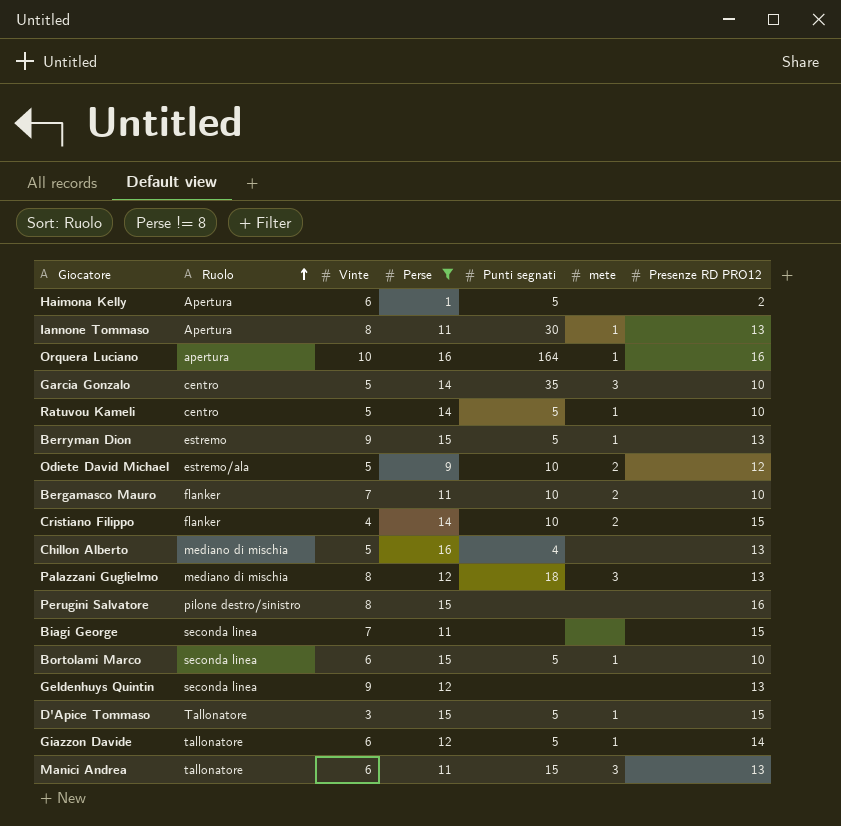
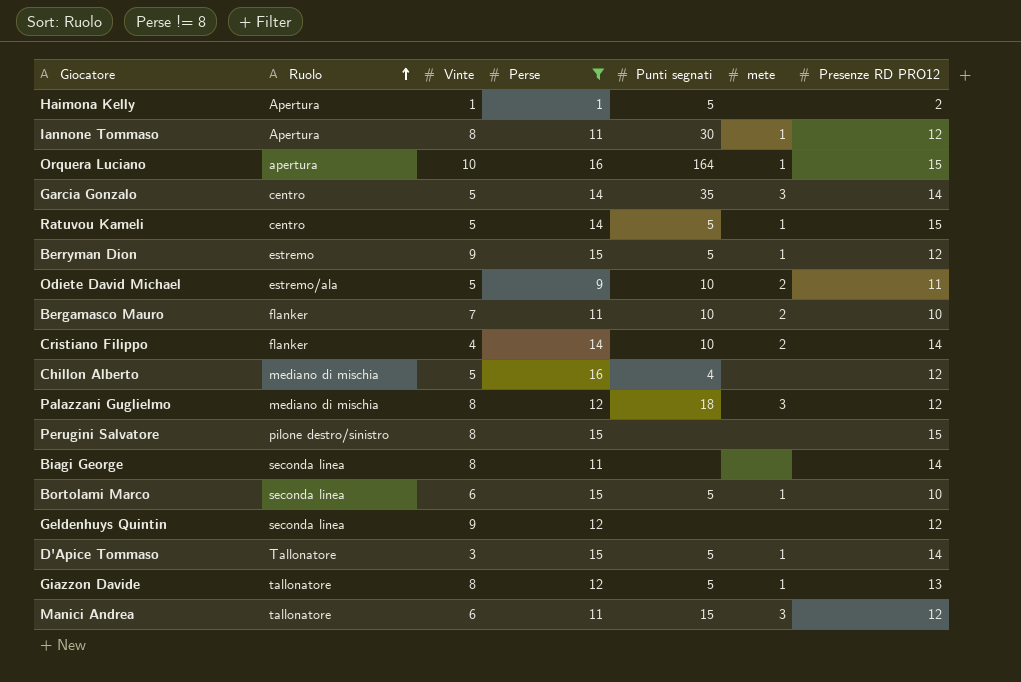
Haimona Kelly | Vinte: 6 -> 1
Iannone Tommaso | Presenze RD PRO12: 13 -> 12
Orquera Luciano | Presenze RD PRO12: 16 -> 15
Garcia Gonzalo | Presenze RD PRO12: 10 -> 14
Ratuvou Kameli | Presenze RD PRO12: 10 -> 15
Berryman Dion | Presenze RD PRO12: 13 -> 12
Odiete David Michael | Presenze RD PRO12: 12 -> 11
Cristiano Filippo | Presenze RD PRO12: 15 -> 14
Chillon Alberto | Presenze RD PRO12: 13 -> 12
Palazzani Guglielmo | Presenze RD PRO12: 13 -> 12
Perugini Salvatore | Presenze RD PRO12: 16 -> 15
Biagi George | Vinte: 7 -> 8
Biagi George | Presenze RD PRO12: 15 -> 14
Geldenhuys Quintin | Presenze RD PRO12: 13 -> 12
D'Apice Tommaso | Presenze RD PRO12: 15 -> 14
Giazzon Davide | Vinte: 6 -> 8
Giazzon Davide | Presenze RD PRO12: 14 -> 13
Manici Andrea | Presenze RD PRO12: 13 -> 12

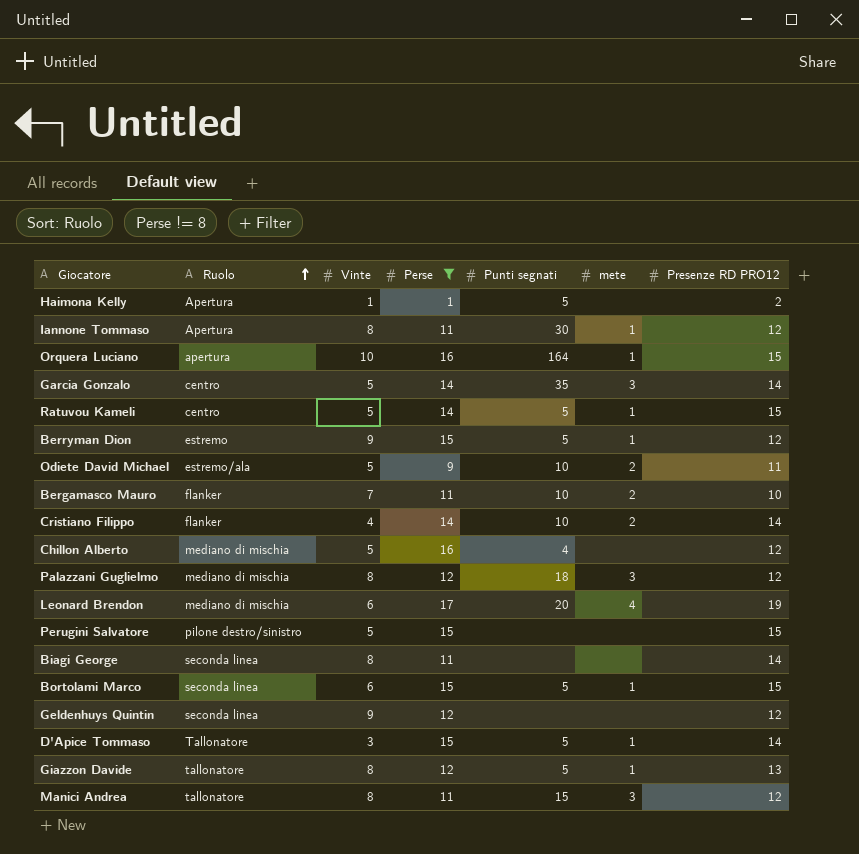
row Leonard Brendon: none -> mediano di mischia | 6 | 17 | 20 | 4 | 19
Perugini Salvatore | Vinte: 8 -> 5
Bortolami Marco | Presenze RD PRO12: 10 -> 15
Manici Andrea | Vinte: 6 -> 8

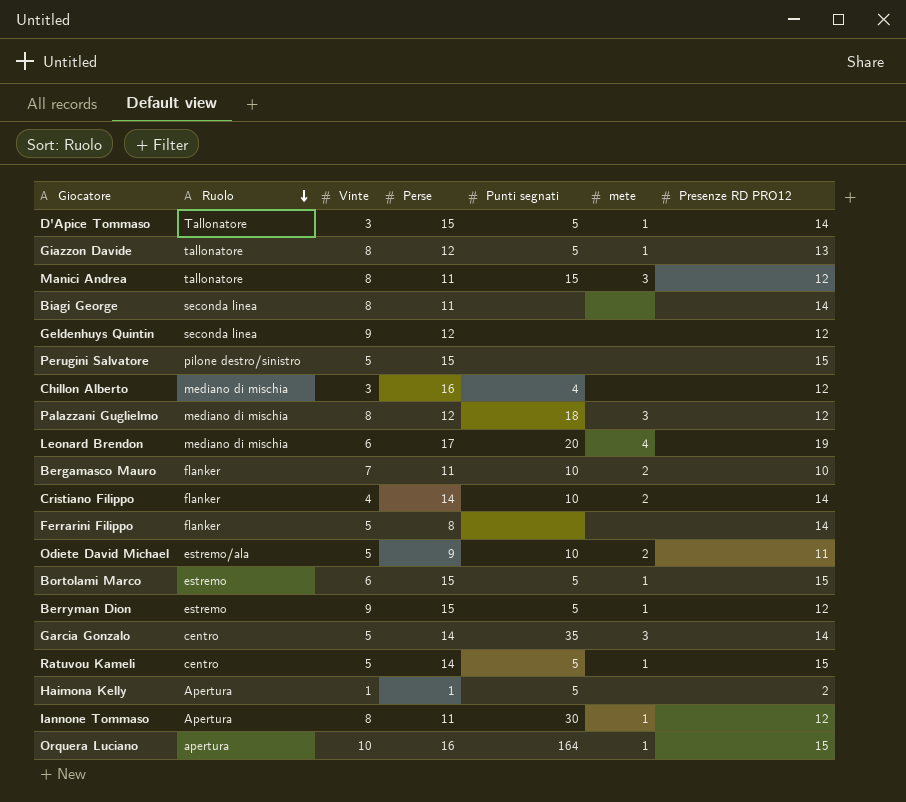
filter: Perse != 8 -> none
row order: Ruolo ascending -> Ruolo descending
Chillon Alberto | Vinte: 5 -> 3
Bortolami Marco | Ruolo: seconda linea -> estremo

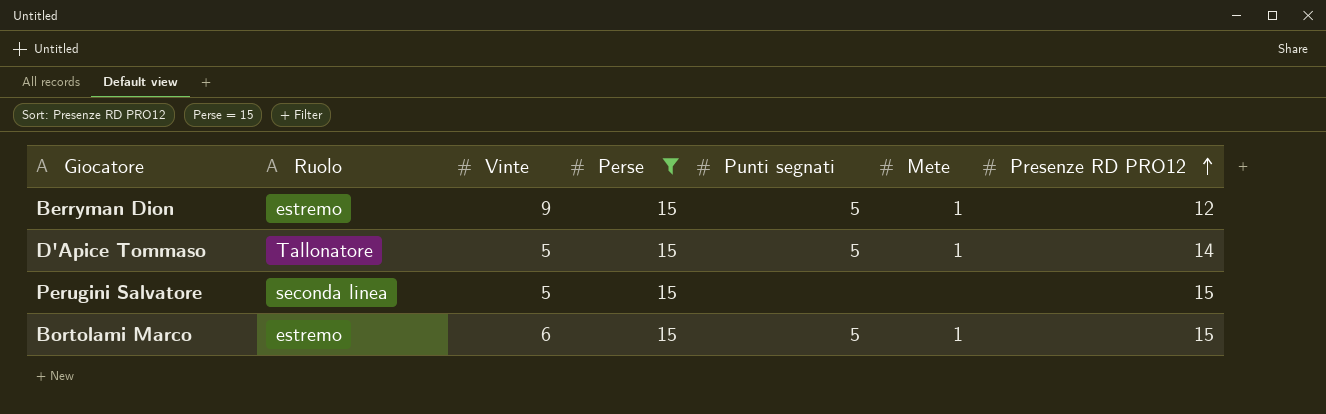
filter: none -> Perse = 15
row order: Ruolo descending -> Presenze RD PRO12 ascending
column name: mete -> Mete
D'Apice Tommaso | Vinte: 3 -> 5
Perugini Salvatore | Ruolo: pilone destro/sinistro -> seconda linea

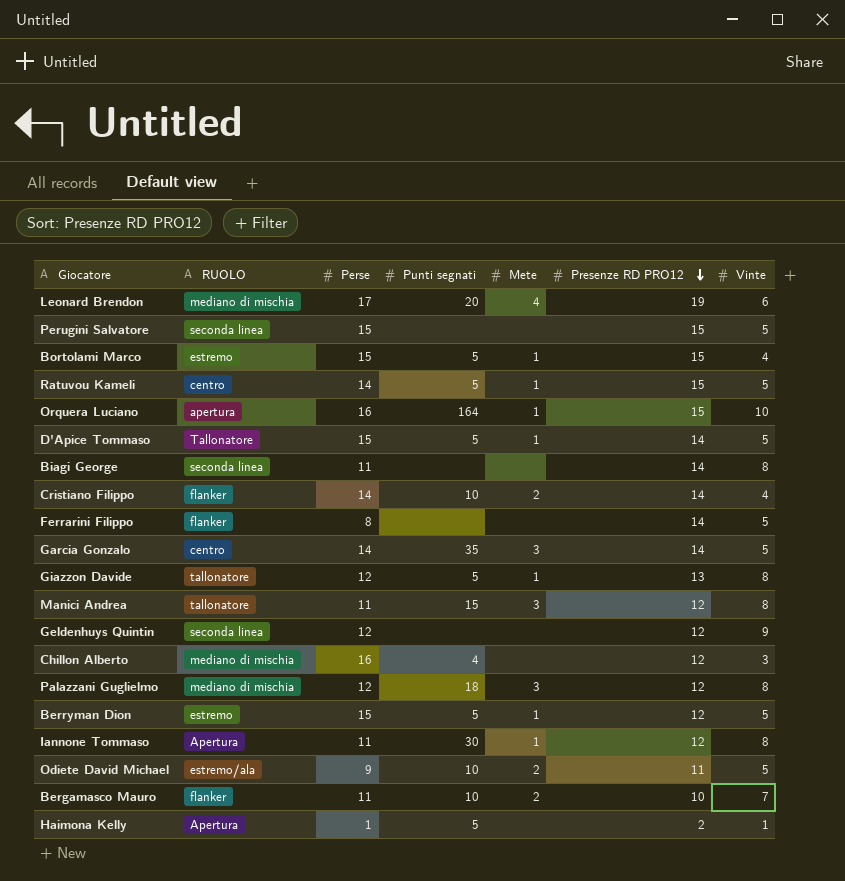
filter: Perse = 15 -> none
row order: Presenze RD PRO12 ascending -> Presenze RD PRO12 descending
column name: Ruolo -> RUOLO
column Vinte | position: 3 -> 7
Bortolami Marco | Vinte: 6 -> 4
Berryman Dion | Vinte: 9 -> 5

